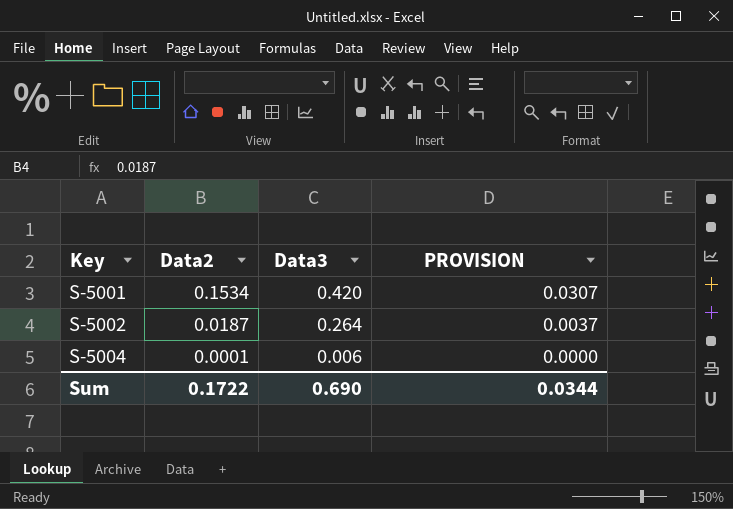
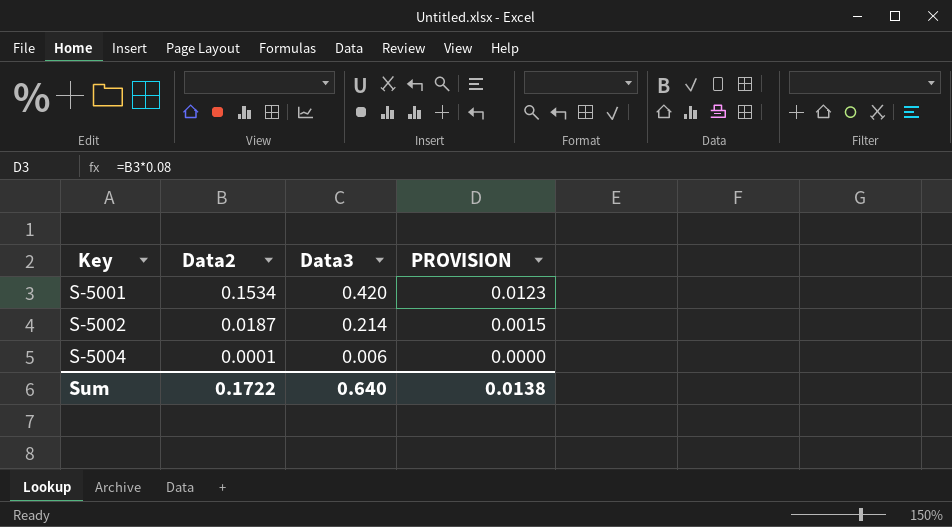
column PROVISION | formula: [Data2] * 0.2 -> [Data2] * 0.08
S-5002 | Data3: 0.264 -> 0.214
Sum | Data3: 0.690 -> 0.640
Sum | PROVISION: 0.0344 -> 0.0138

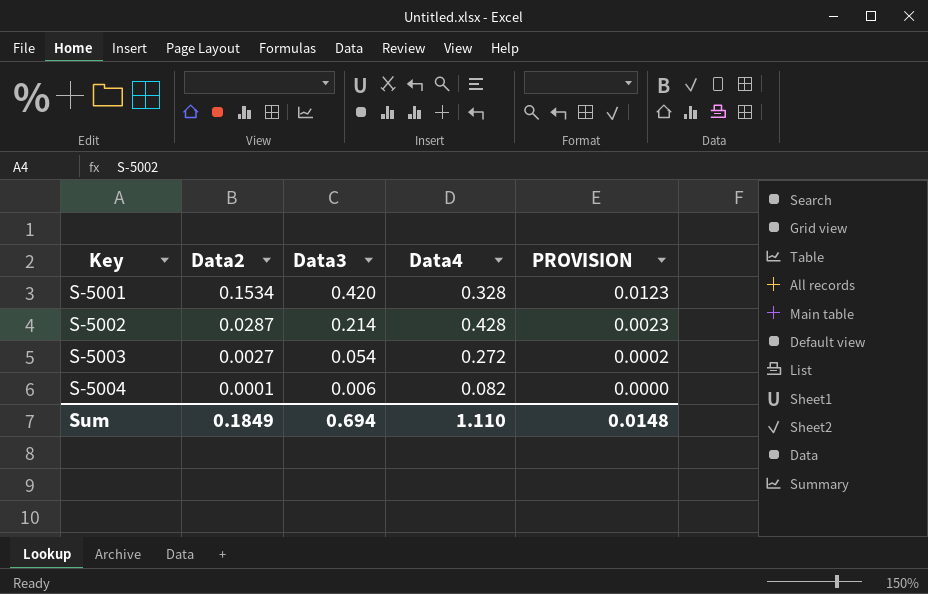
column Data4 | position: none -> 4
S-5002 | Data2: 0.0187 -> 0.0287
S-5002 | PROVISION: 0.0015 -> 0.0023
row S-5003: none -> 0.0027 | 0.054 | 0.272 | 0.0002
Sum | Data2: 0.1722 -> 0.1849
Sum | Data3: 0.640 -> 0.694
Sum | PROVISION: 0.0138 -> 0.0148

